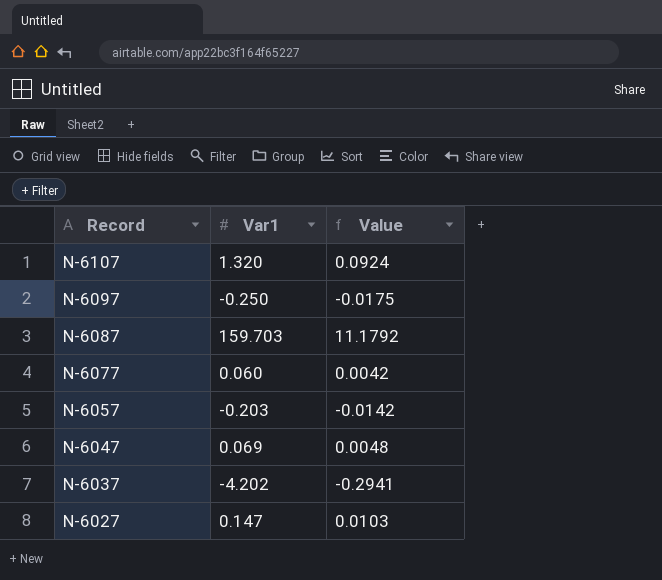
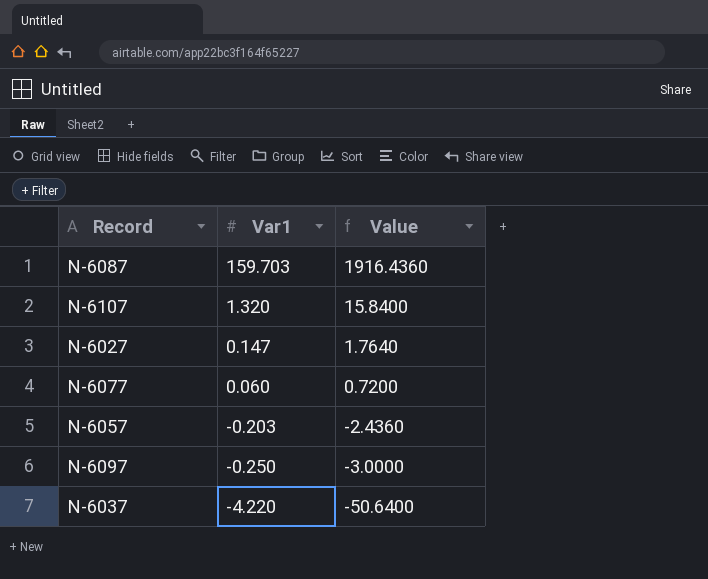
row order: Record descending -> Var1 descending
column Value | formula: [Var1] * 0.07 -> [Var1] * 12
row N-6047: 0.069 | 0.0048 -> none
N-6037 | Var1: -4.202 -> -4.220

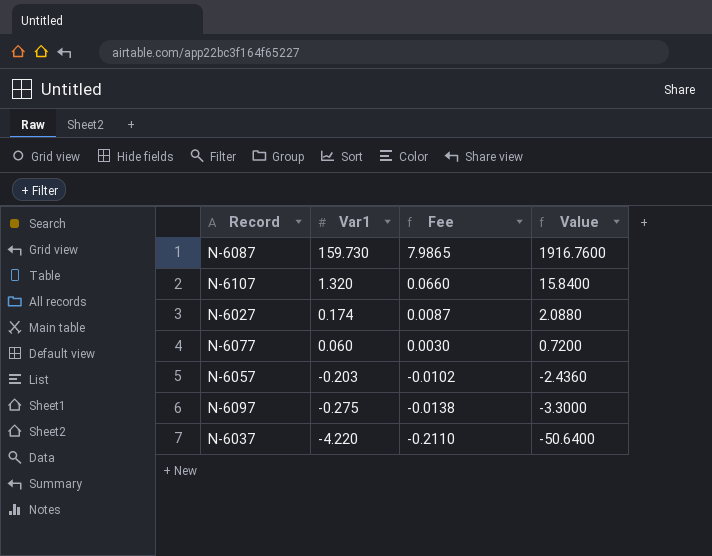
column Fee | formula: none -> [Var1] * 0.05
N-6087 | Var1: 159.703 -> 159.730
N-6087 | Value: 1916.4360 -> 1916.7600
N-6027 | Var1: 0.147 -> 0.174
N-6027 | Value: 1.7640 -> 2.0880
N-6097 | Var1: -0.250 -> -0.275
N-6097 | Value: -3.0000 -> -3.3000

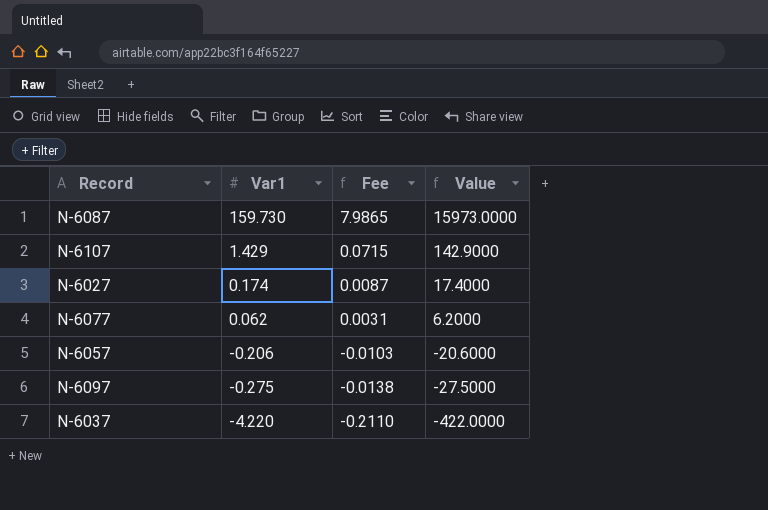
column Value | formula: [Var1] * 12 -> [Var1] * 100
N-6107 | Var1: 1.320 -> 1.429
N-6107 | Fee: 0.0660 -> 0.0715
N-6077 | Var1: 0.060 -> 0.062
N-6077 | Fee: 0.0030 -> 0.0031
N-6057 | Var1: -0.203 -> -0.206
N-6057 | Fee: -0.0102 -> -0.0103

